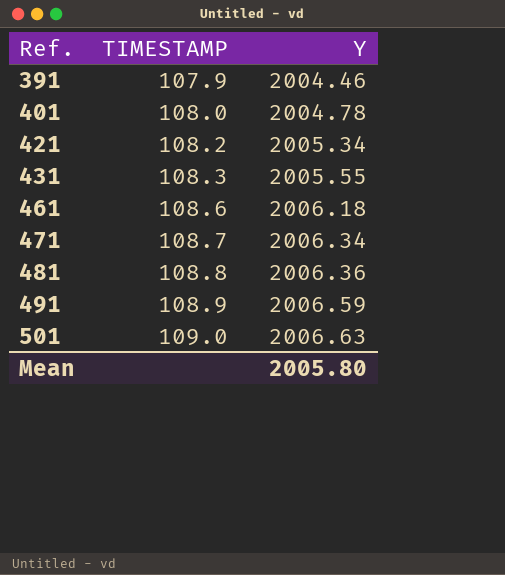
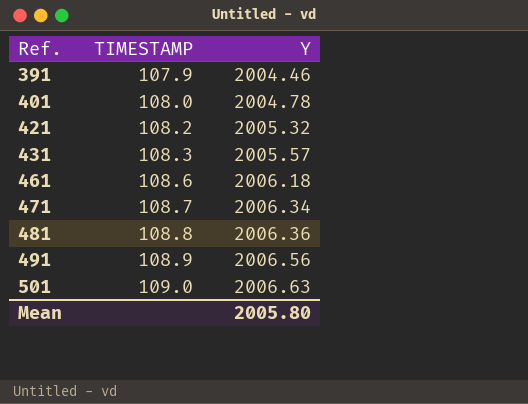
421 | Y: 2005.34 -> 2005.32
431 | Y: 2005.55 -> 2005.57
491 | Y: 2006.59 -> 2006.56

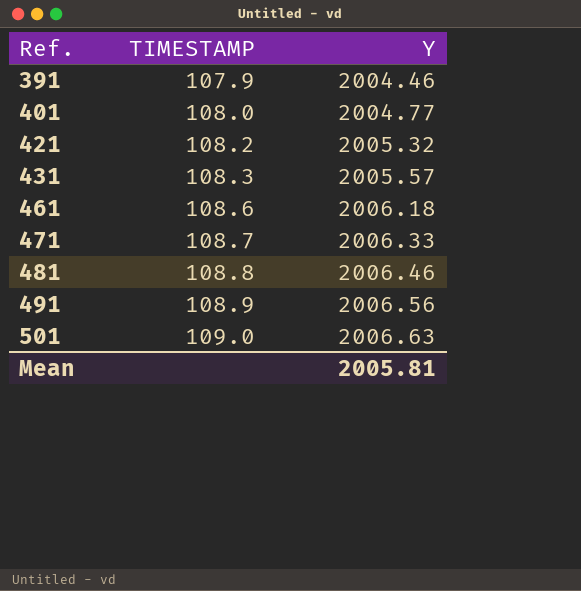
401 | Y: 2004.78 -> 2004.77
471 | Y: 2006.34 -> 2006.33
481 | Y: 2006.36 -> 2006.46
Mean | Y: 2005.80 -> 2005.81

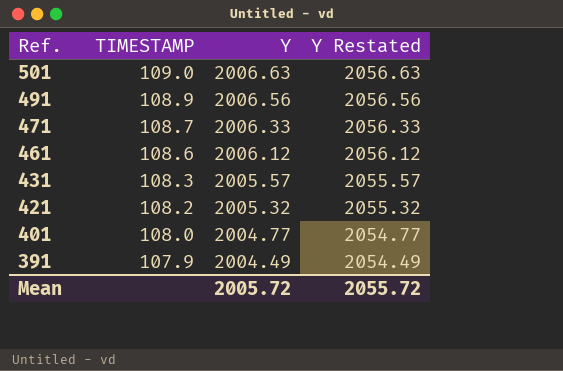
row order: Ref. ascending -> Ref. descending
column Y Restated | formula: none -> [Y] + 50
row 481: 108.8 | 2006.46 -> none
461 | Y: 2006.18 -> 2006.12
391 | Y: 2004.46 -> 2004.49
Mean | Y: 2005.81 -> 2005.72

